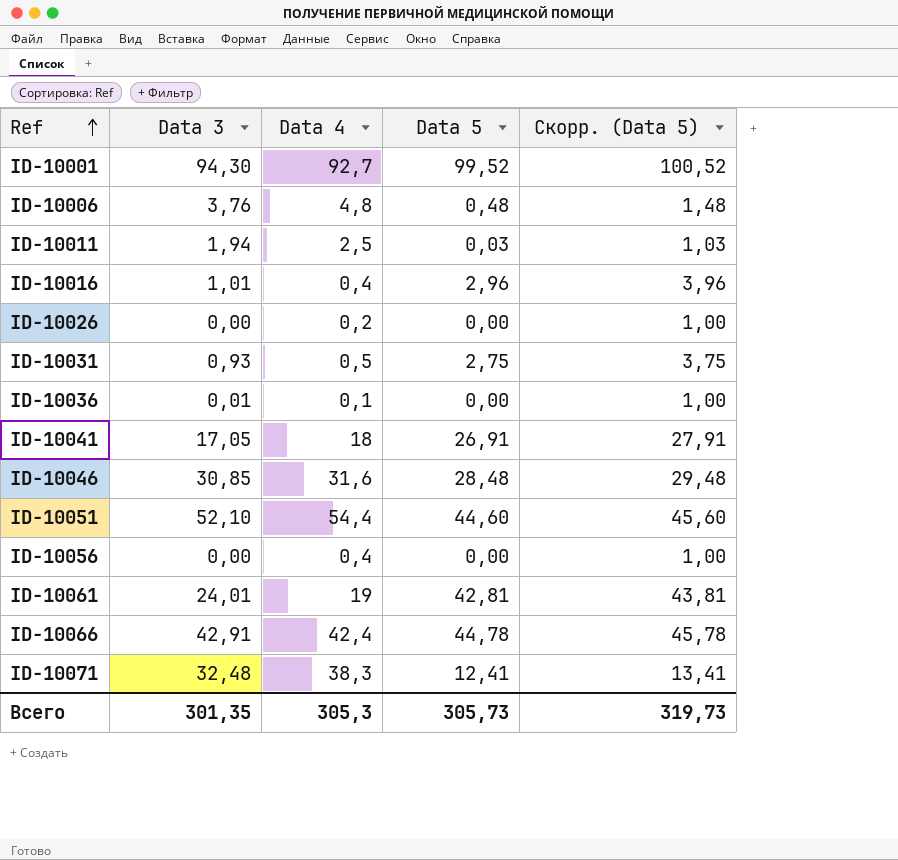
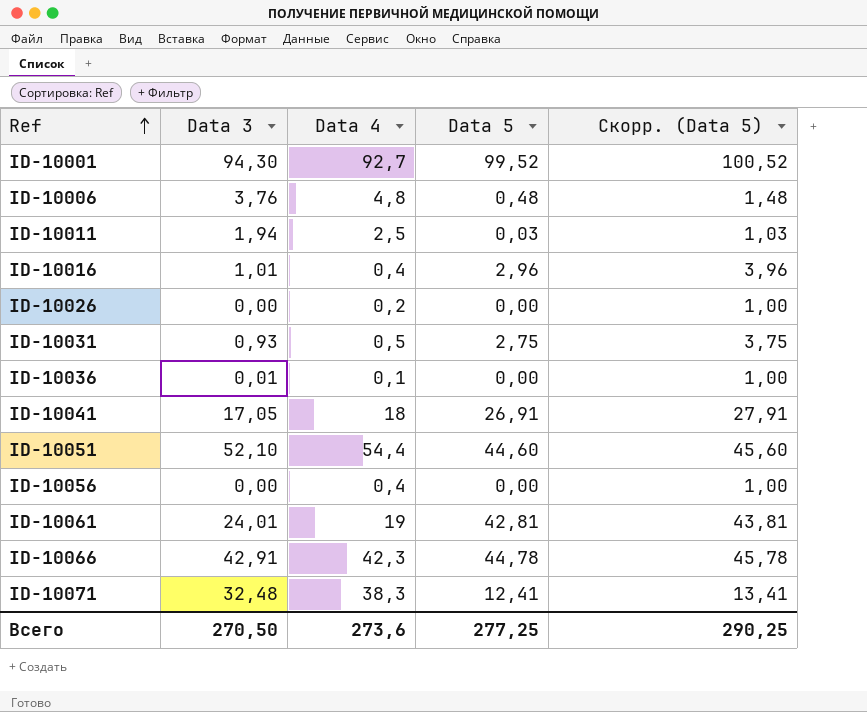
row ID-10046: 30,85 | 31,6 | 28,48 | 29,48 -> none
ID-10066 | Data 4: 42,4 -> 42,3
Всего | Data 3: 301,35 -> 270,50
Всего | Data 4: 305,3 -> 273,6
Всего | Data 5: 305,73 -> 277,25
Всего | Скорр. (Data 5): 319,73 -> 290,25

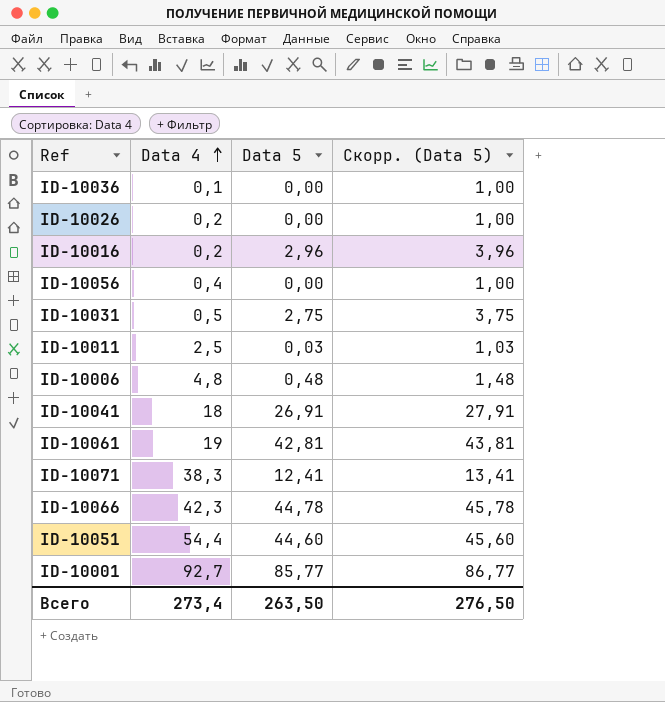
row order: Ref ascending -> Data 4 ascending
column Data 3 | position: 2 -> none
ID-10016 | Data 4: 0,4 -> 0,2
ID-10001 | Data 5: 99,52 -> 85,77
ID-10001 | Скорр. (Data 5): 100,52 -> 86,77
Всего | Data 4: 273,6 -> 273,4
Всего | Data 5: 277,25 -> 263,50
Всего | Скорр. (Data 5): 290,25 -> 276,50

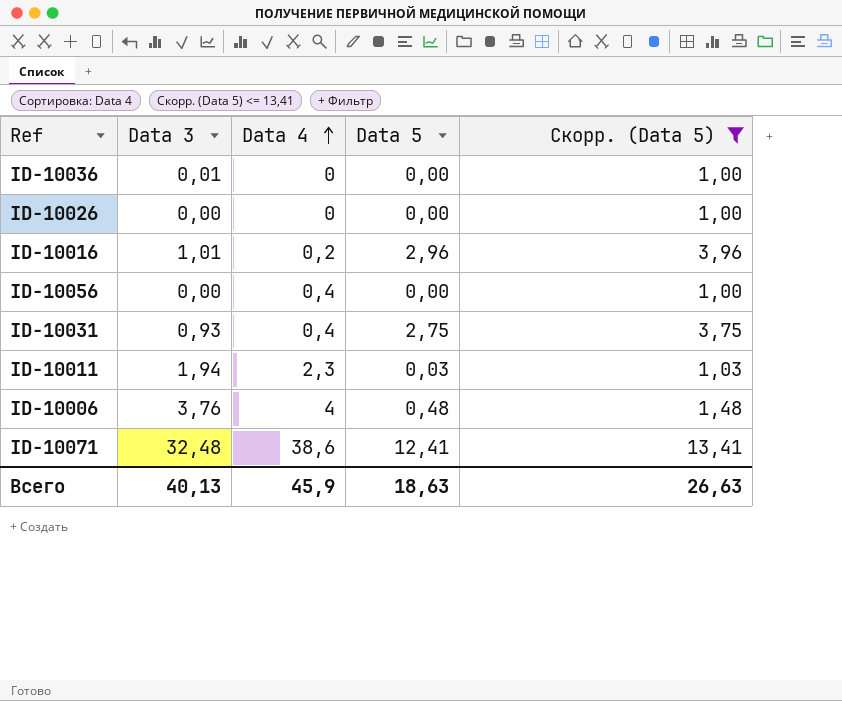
filter: none -> Скорр. (Data 5) <= 13,41
column Data 3 | position: none -> 2
ID-10036 | Data 4: 0,1 -> 0
ID-10026 | Data 4: 0,2 -> 0
ID-10031 | Data 4: 0,5 -> 0,4
ID-10011 | Data 4: 2,5 -> 2,3
ID-10006 | Data 4: 4,8 -> 4
ID-10071 | Data 4: 38,3 -> 38,6
Всего | Data 4: 273,4 -> 45,9
Всего | Data 5: 263,50 -> 18,63
Всего | Скорр. (Data 5): 276,50 -> 26,63

